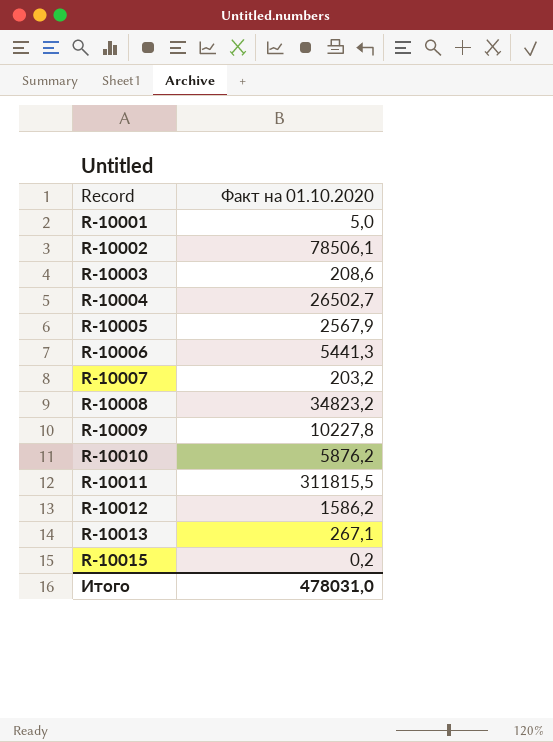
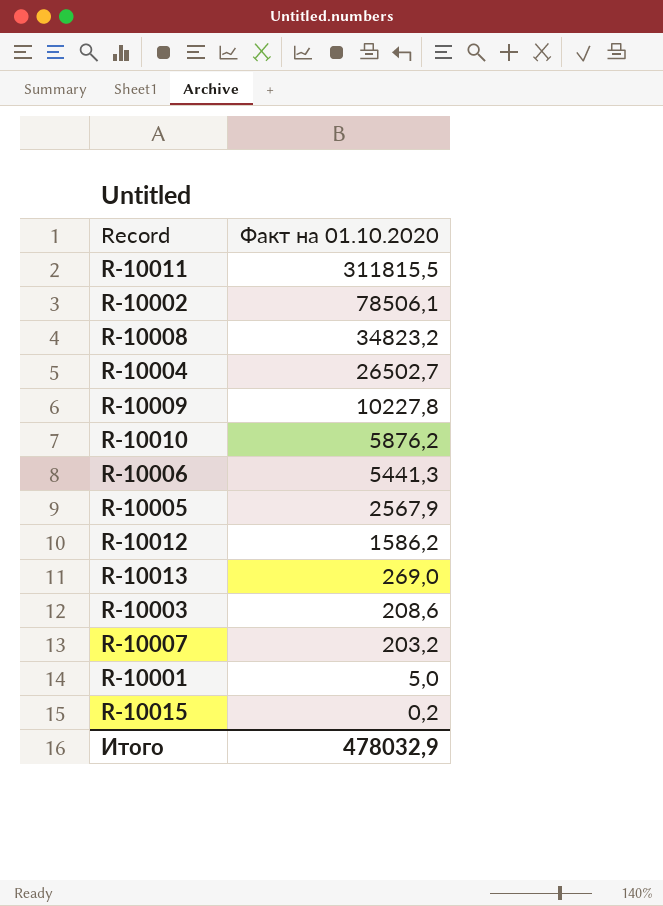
row order: Record ascending -> Факт на 01.10.2020 descending
R-10013 | Факт на 01.10.2020: 267,1 -> 269,0
Итого | Факт на 01.10.2020: 478031,0 -> 478032,9

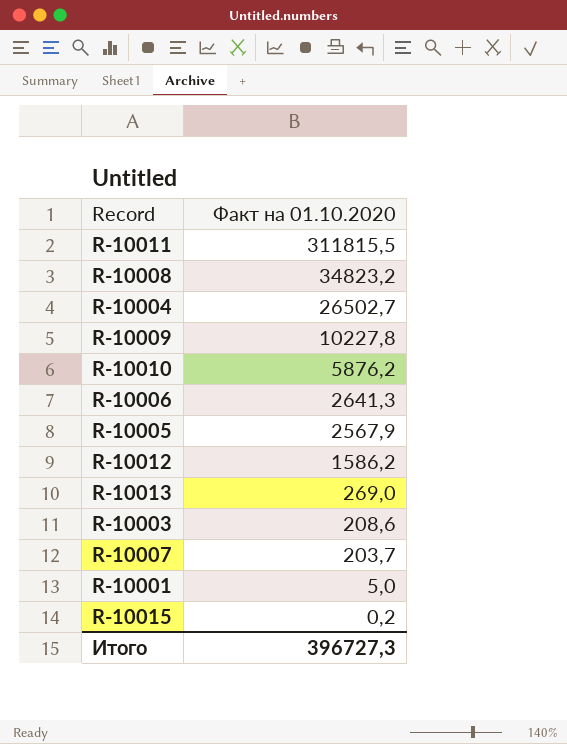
row R-10002: 78506,1 -> none
R-10006 | Факт на 01.10.2020: 5441,3 -> 2641,3
R-10007 | Факт на 01.10.2020: 203,2 -> 203,7
Итого | Факт на 01.10.2020: 478032,9 -> 396727,3

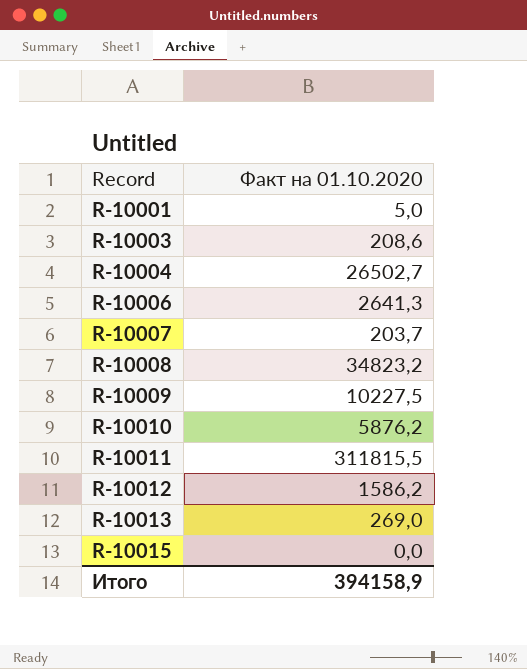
row order: Факт на 01.10.2020 descending -> Record ascending
row R-10005: 2567,9 -> none
R-10009 | Факт на 01.10.2020: 10227,8 -> 10227,5
R-10015 | Факт на 01.10.2020: 0,2 -> 0,0
Итого | Факт на 01.10.2020: 396727,3 -> 394158,9

